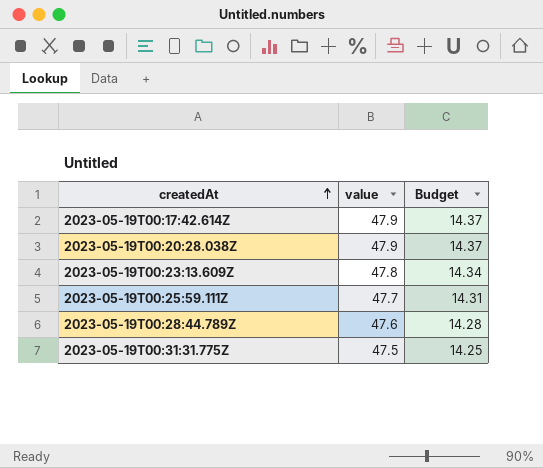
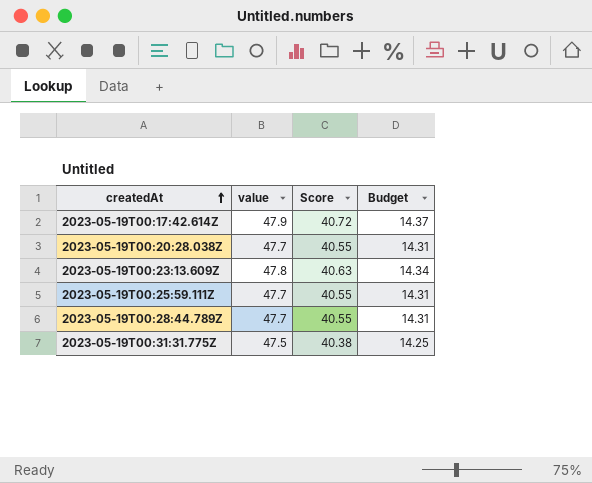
column Score | formula: none -> [value] * 0.85
2023-05-19T00:20:28.038Z | value: 47.9 -> 47.7
2023-05-19T00:20:28.038Z | Budget: 14.37 -> 14.31
2023-05-19T00:28:44.789Z | value: 47.6 -> 47.7
2023-05-19T00:28:44.789Z | Budget: 14.28 -> 14.31

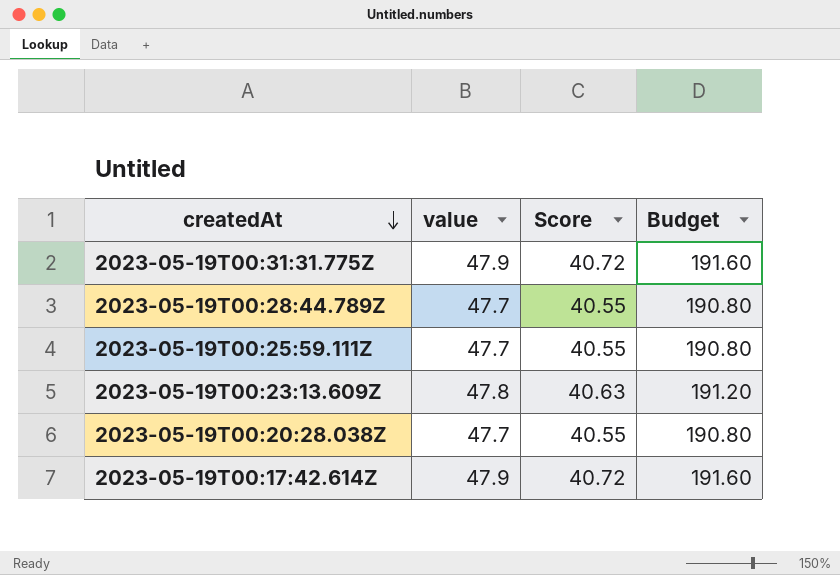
row order: createdAt ascending -> createdAt descending
column Budget | formula: [value] * 0.3 -> [value] * 4
2023-05-19T00:31:31.775Z | value: 47.5 -> 47.9
2023-05-19T00:31:31.775Z | Score: 40.38 -> 40.72

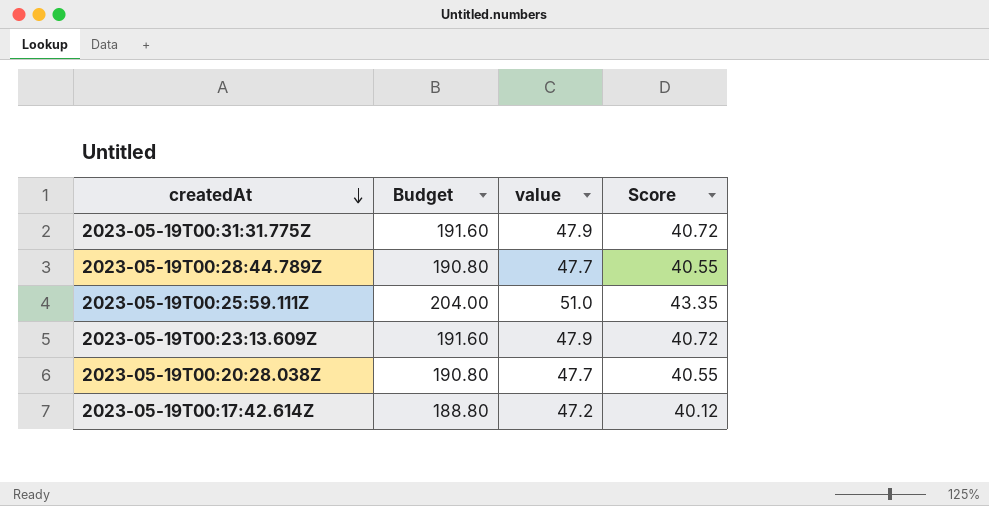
column Budget | position: 4 -> 2
2023-05-19T00:25:59.111Z | Budget: 190.80 -> 204.00
2023-05-19T00:25:59.111Z | value: 47.7 -> 51.0
2023-05-19T00:25:59.111Z | Score: 40.55 -> 43.35
2023-05-19T00:23:13.609Z | Budget: 191.20 -> 191.60
2023-05-19T00:23:13.609Z | value: 47.8 -> 47.9
2023-05-19T00:23:13.609Z | Score: 40.63 -> 40.72
2023-05-19T00:17:42.614Z | Budget: 191.60 -> 188.80
2023-05-19T00:17:42.614Z | value: 47.9 -> 47.2
2023-05-19T00:17:42.614Z | Score: 40.72 -> 40.12

